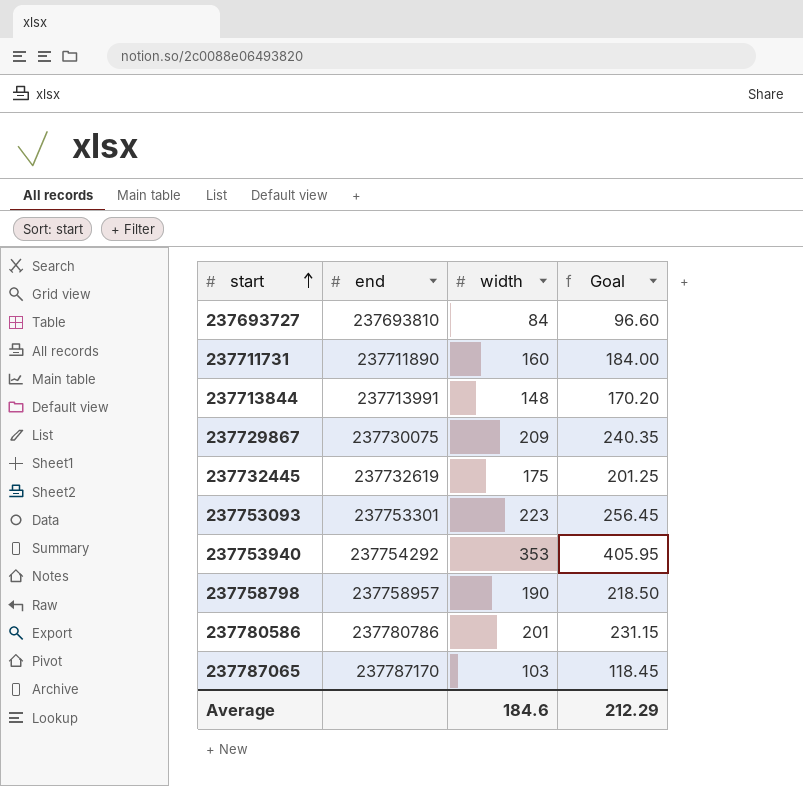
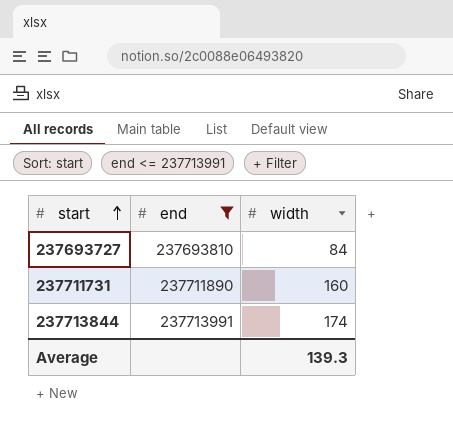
filter: none -> end <= 237713991
column Goal | formula: [width] * 1.15 -> none
237713844 | width: 148 -> 174
Average | width: 184.6 -> 139.3

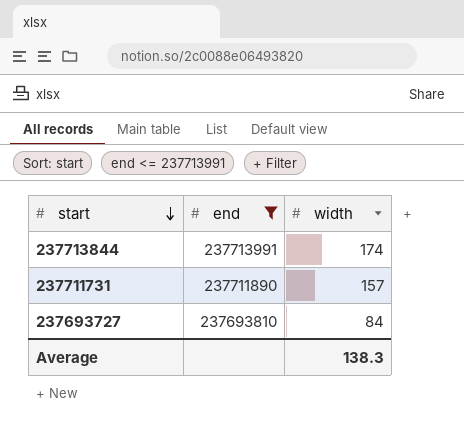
row order: start ascending -> start descending
237711731 | width: 160 -> 157
Average | width: 139.3 -> 138.3

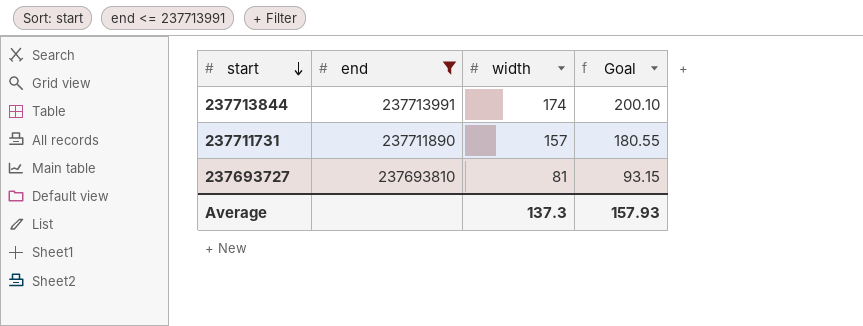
column Goal | formula: none -> [width] * 1.15
237693727 | width: 84 -> 81
Average | width: 138.3 -> 137.3

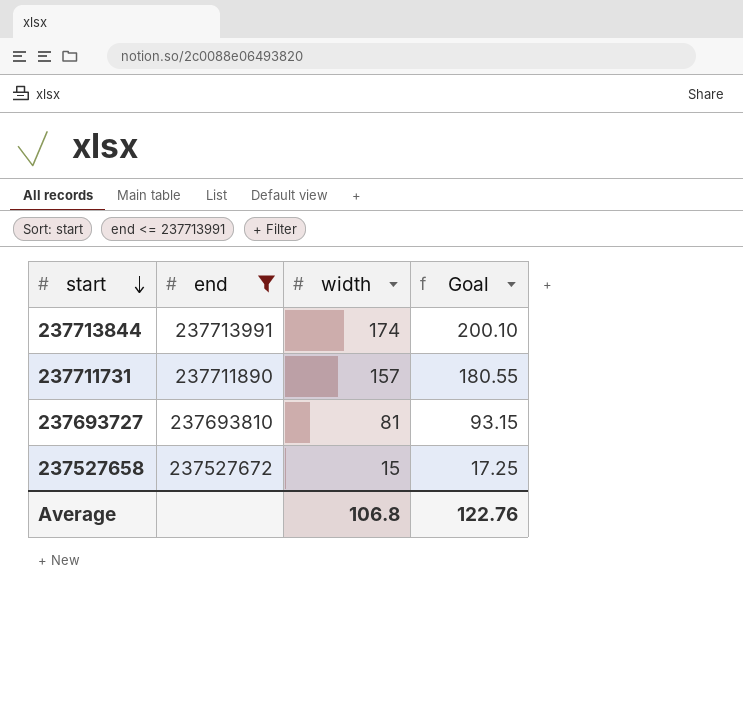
row 237527658: none -> 237527672 | 15 | 17.25
Average | width: 137.3 -> 106.8
Average | Goal: 157.93 -> 122.76

